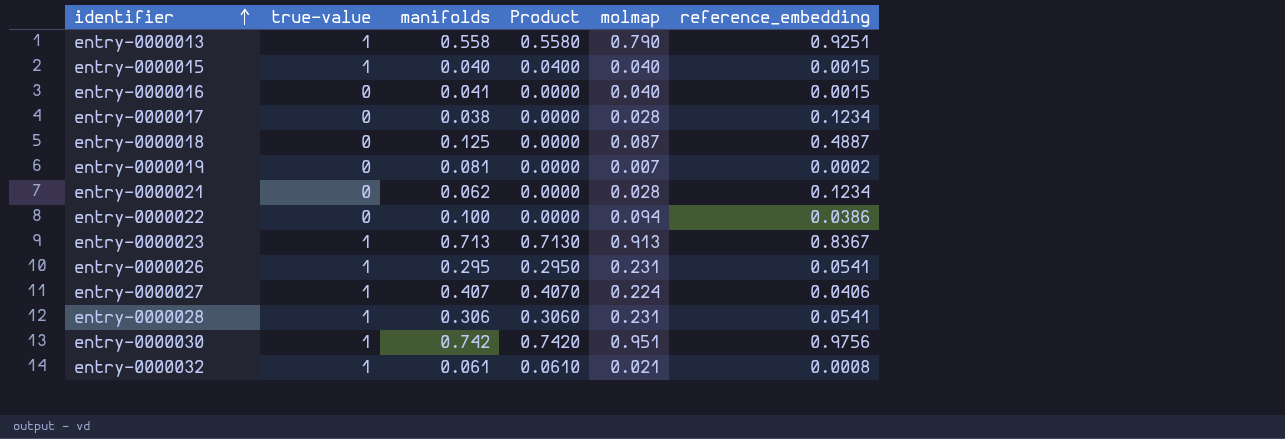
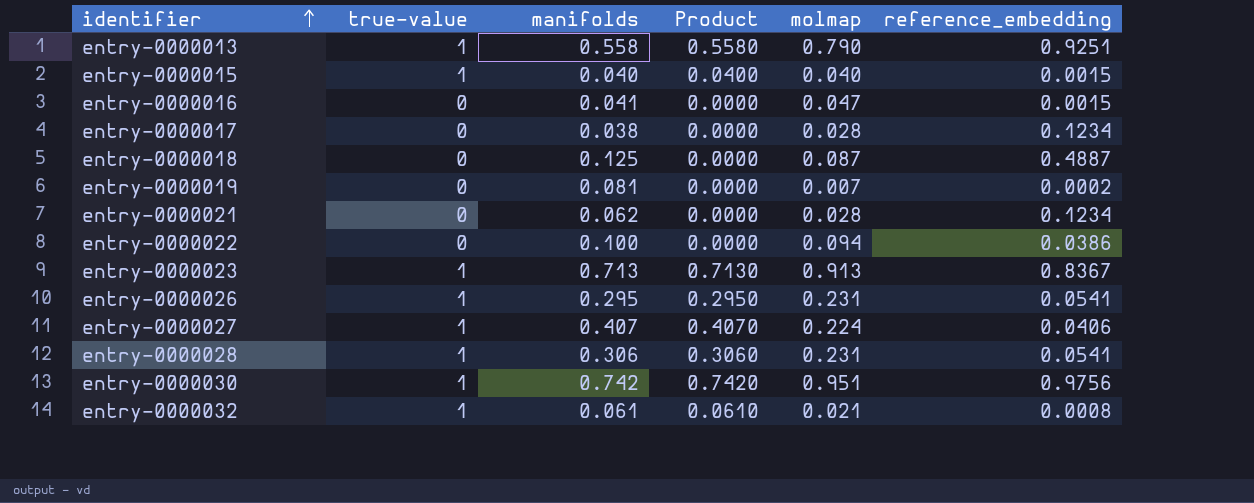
entry-0000016 | molmap: 0.040 -> 0.047

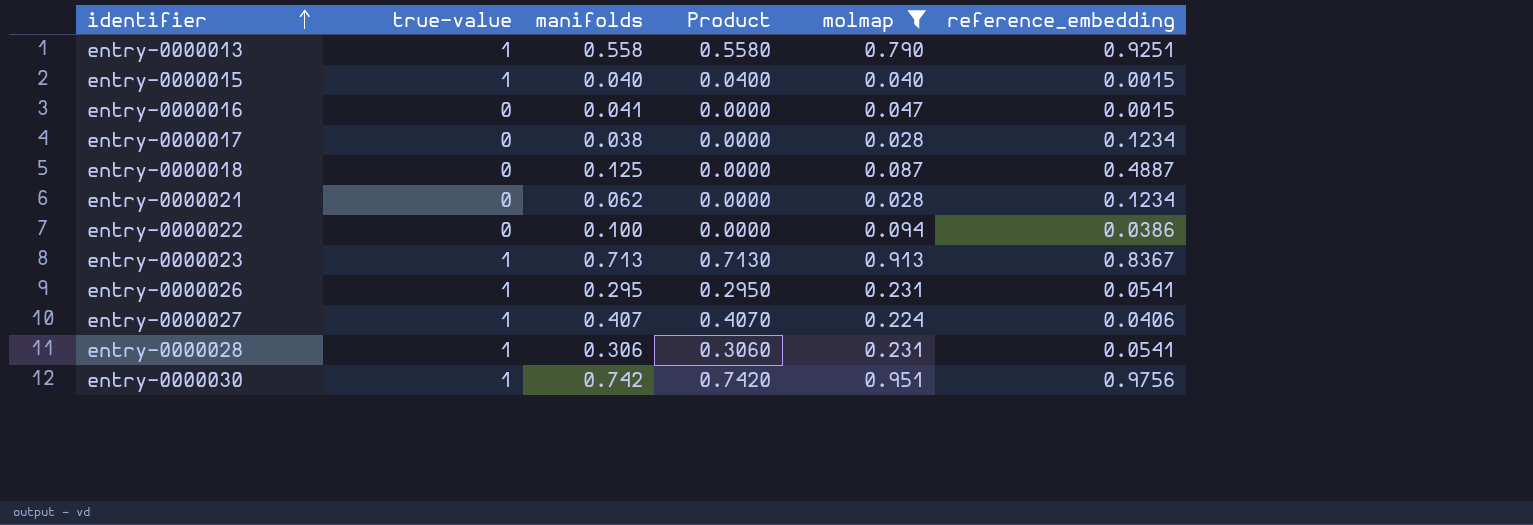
filter: none -> molmap >= 0.028

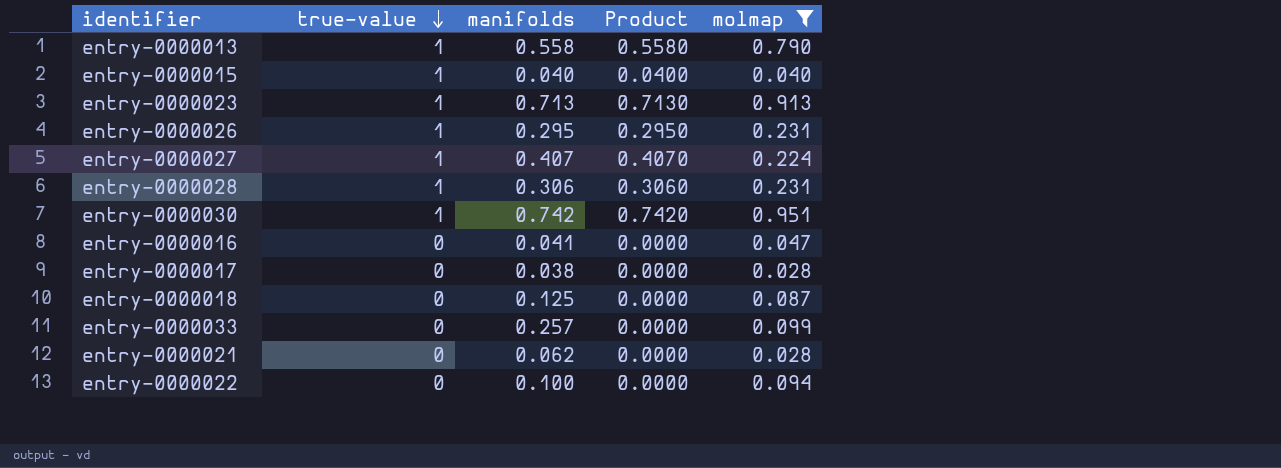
row order: identifier ascending -> true-value descending
column reference_embedding | position: 6 -> none
row entry-0000033: none -> 0 | 0.257 | 0.0000 | 0.099

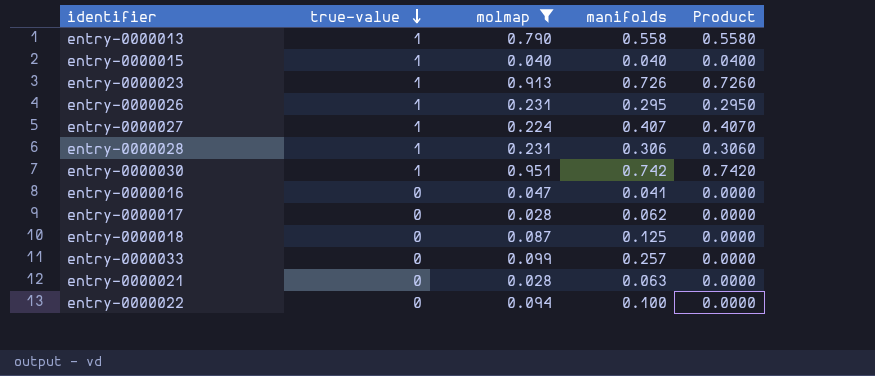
column molmap | position: 5 -> 3
entry-0000023 | manifolds: 0.713 -> 0.726
entry-0000023 | Product: 0.7130 -> 0.7260
entry-0000017 | manifolds: 0.038 -> 0.062
entry-0000021 | manifolds: 0.062 -> 0.063

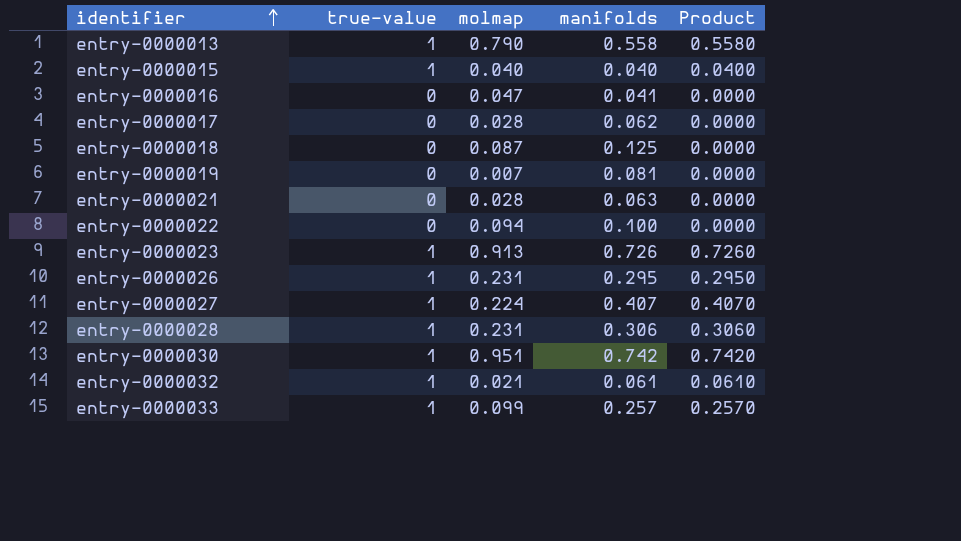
filter: molmap >= 0.028 -> none
row order: true-value descending -> identifier ascending
entry-0000033 | true-value: 0 -> 1
entry-0000033 | Product: 0.0000 -> 0.2570

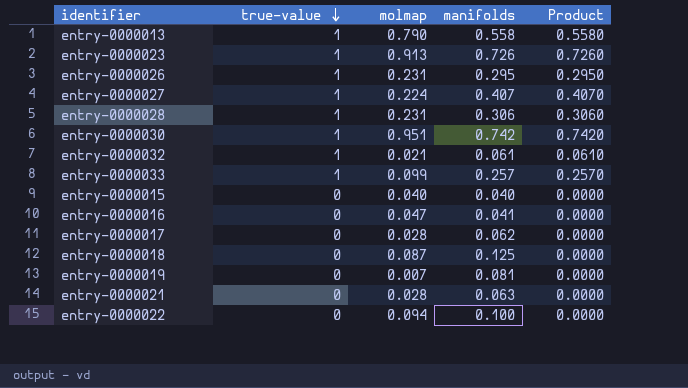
row order: identifier ascending -> true-value descending
entry-0000015 | true-value: 1 -> 0
entry-0000015 | Product: 0.0400 -> 0.0000

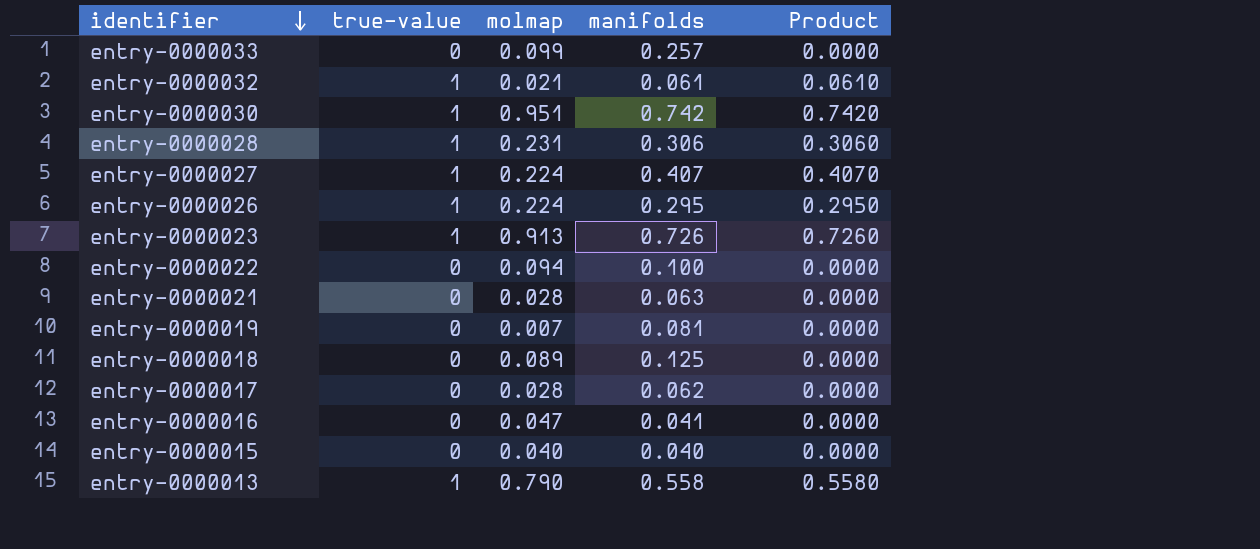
row order: true-value descending -> identifier descending
entry-0000033 | true-value: 1 -> 0
entry-0000033 | Product: 0.2570 -> 0.0000
entry-0000026 | molmap: 0.231 -> 0.224
entry-0000018 | molmap: 0.087 -> 0.089

